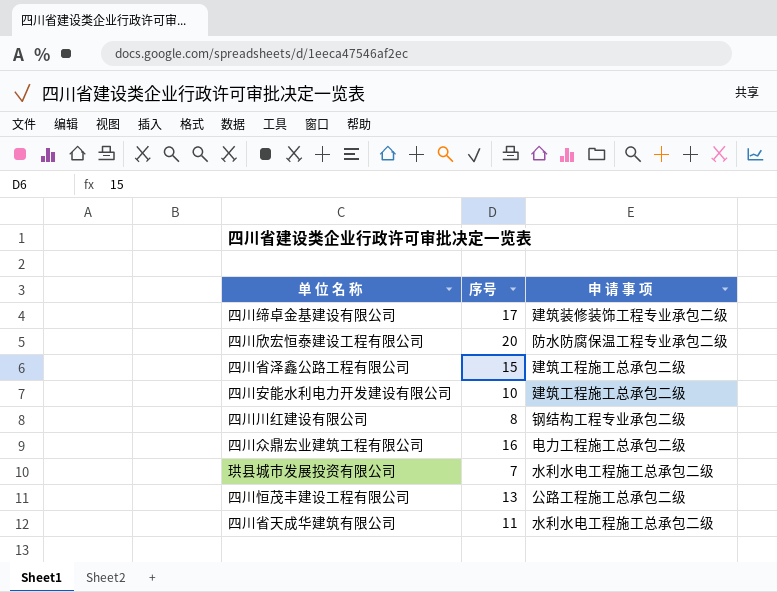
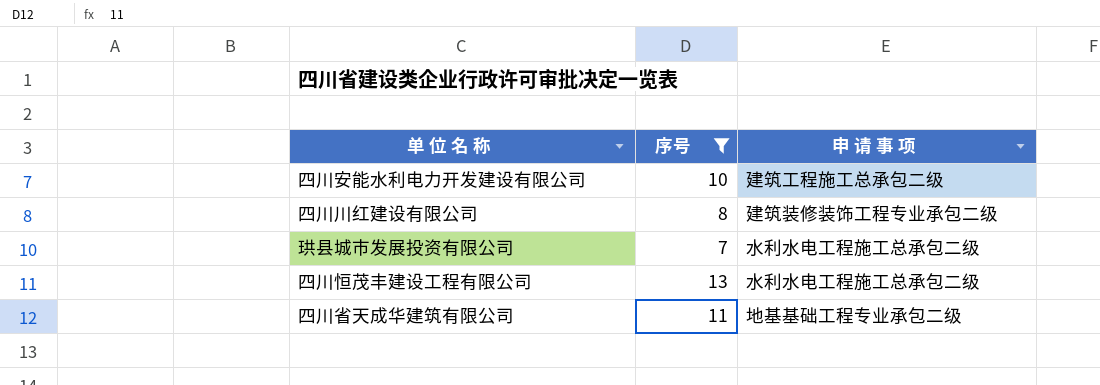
filter: none -> 序号 <= 13
四川川红建设有限公司 | 申 请 事 项: 钢结构工程专业承包二级 -> 建筑装修装饰工程专业承包二级
四川恒茂丰建设工程有限公司 | 申 请 事 项: 公路工程施工总承包二级 -> 水利水电工程施工总承包二级
四川省天成华建筑有限公司 | 申 请 事 项: 水利水电工程施工总承包二级 -> 地基基础工程专业承包二级

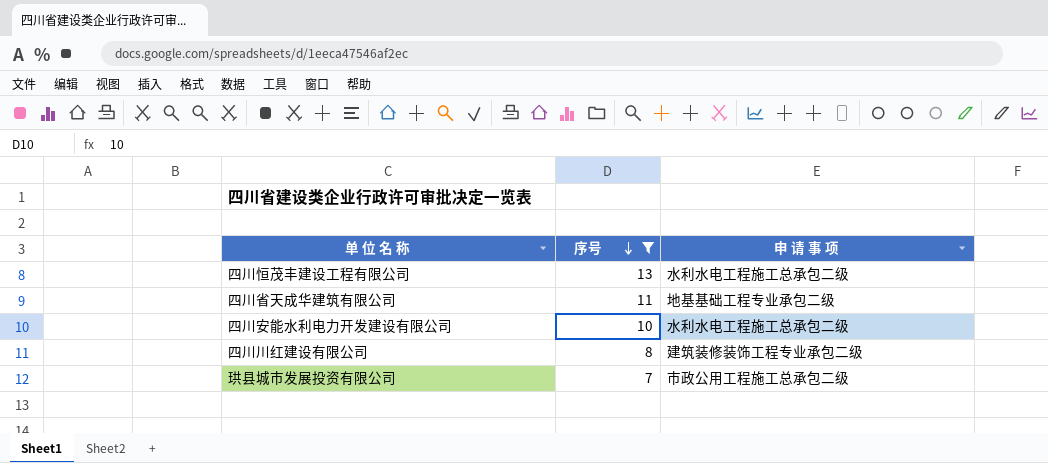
row order: none -> 序号 descending
四川安能水利电力开发建设有限公司 | 申 请 事 项: 建筑工程施工总承包二级 -> 水利水电工程施工总承包二级
珙县城市发展投资有限公司 | 申 请 事 项: 水利水电工程施工总承包二级 -> 市政公用工程施工总承包二级

